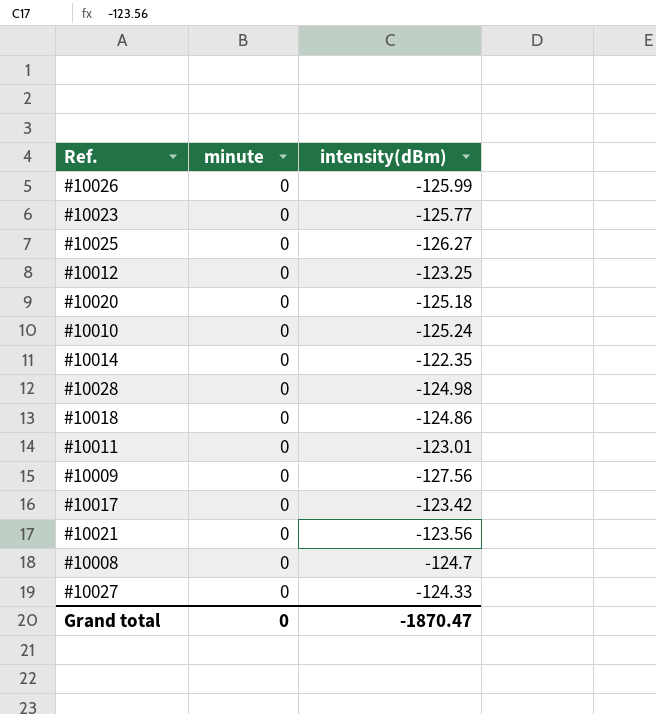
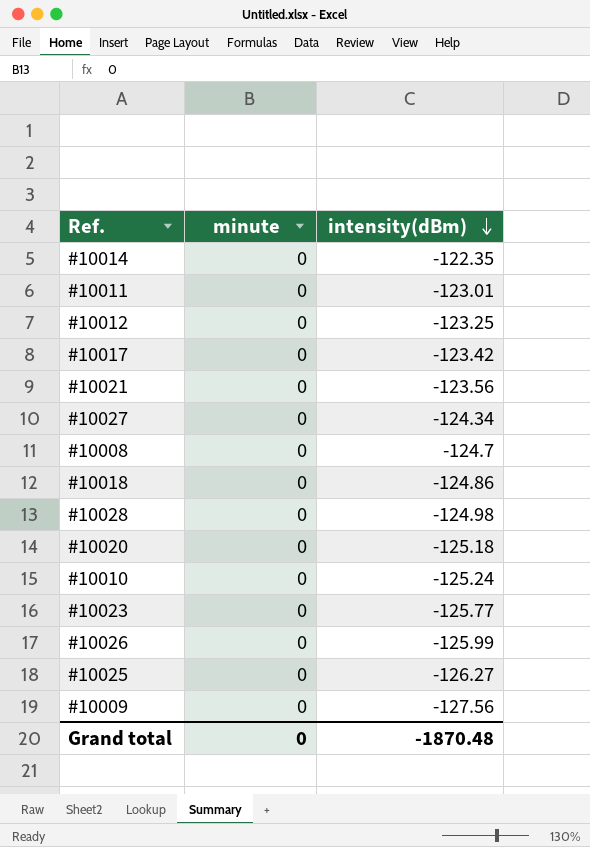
row order: none -> intensity(dBm) descending
#10027 | intensity(dBm): -124.33 -> -124.34
Grand total | intensity(dBm): -1870.47 -> -1870.48

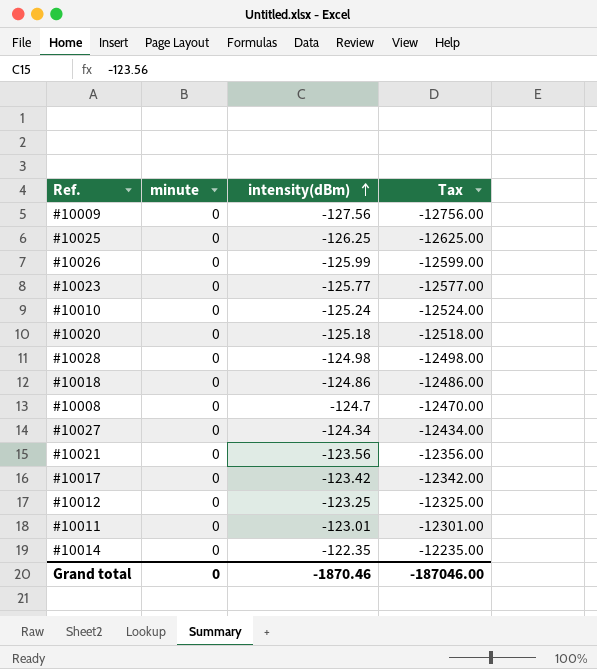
row order: intensity(dBm) descending -> intensity(dBm) ascending
column Tax | formula: none -> [intensity(dBm)] * 100
#10025 | intensity(dBm): -126.27 -> -126.25
Grand total | intensity(dBm): -1870.48 -> -1870.46

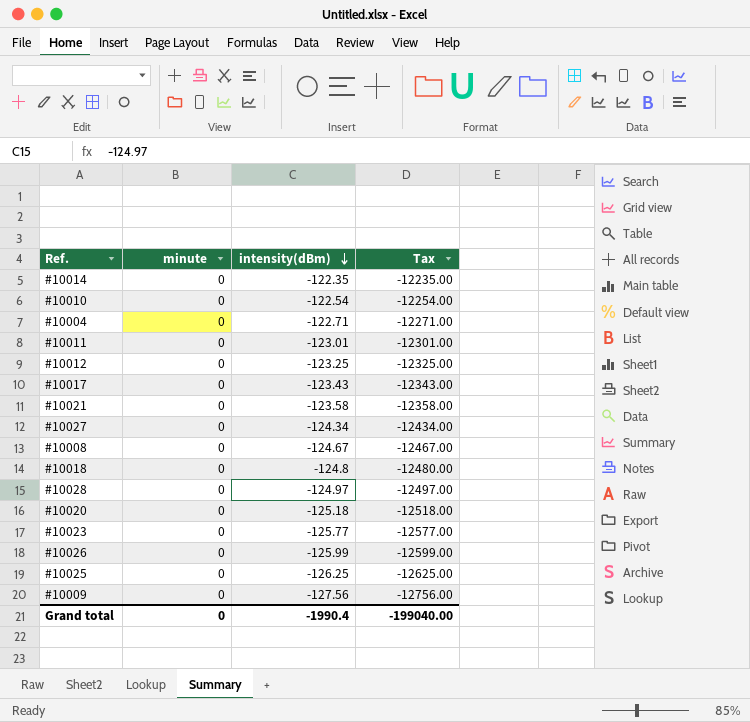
row order: intensity(dBm) ascending -> intensity(dBm) descending
#10010 | intensity(dBm): -125.24 -> -122.54
#10010 | Tax: -12524.00 -> -12254.00
row #10004: none -> 0 | -122.71 | -12271.00
#10017 | intensity(dBm): -123.42 -> -123.43
#10017 | Tax: -12342.00 -> -12343.00
#10021 | intensity(dBm): -123.56 -> -123.58
#10021 | Tax: -12356.00 -> -12358.00
#10008 | intensity(dBm): -124.7 -> -124.67
#10008 | Tax: -12470.00 -> -12467.00
#10018 | intensity(dBm): -124.86 -> -124.8
#10018 | Tax: -12486.00 -> -12480.00
#10028 | intensity(dBm): -124.98 -> -124.97
#10028 | Tax: -12498.00 -> -12497.00
Grand total | intensity(dBm): -1870.46 -> -1990.4
Grand total | Tax: -187046.00 -> -199040.00

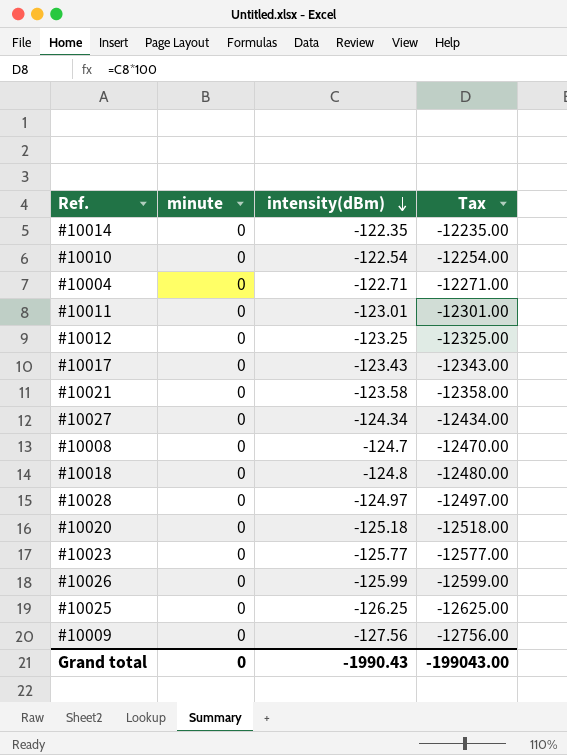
#10008 | intensity(dBm): -124.67 -> -124.7
#10008 | Tax: -12467.00 -> -12470.00
Grand total | intensity(dBm): -1990.4 -> -1990.43
Grand total | Tax: -199040.00 -> -199043.00

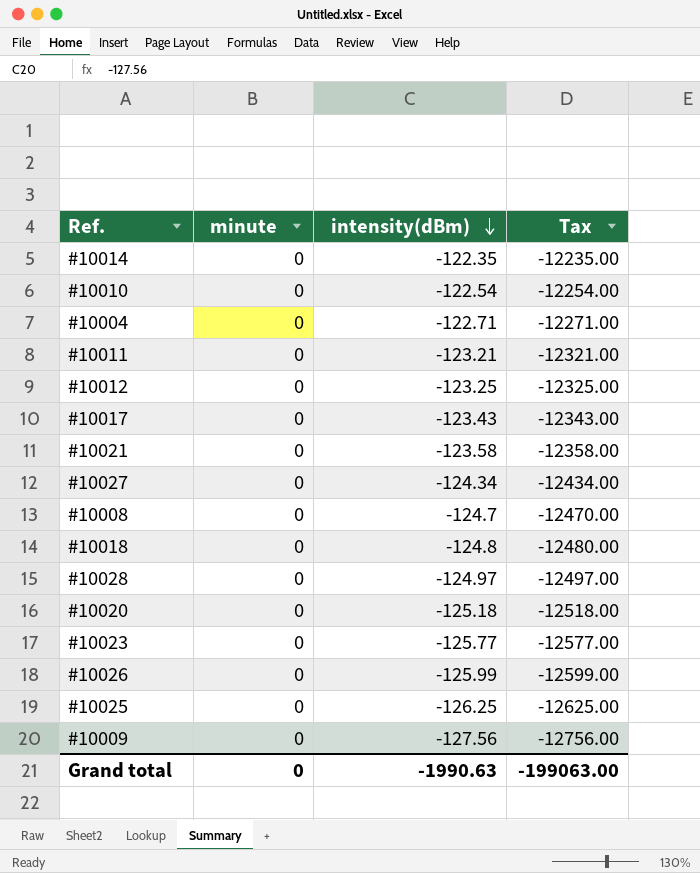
#10011 | intensity(dBm): -123.01 -> -123.21
#10011 | Tax: -12301.00 -> -12321.00
Grand total | intensity(dBm): -1990.43 -> -1990.63
Grand total | Tax: -199043.00 -> -199063.00

